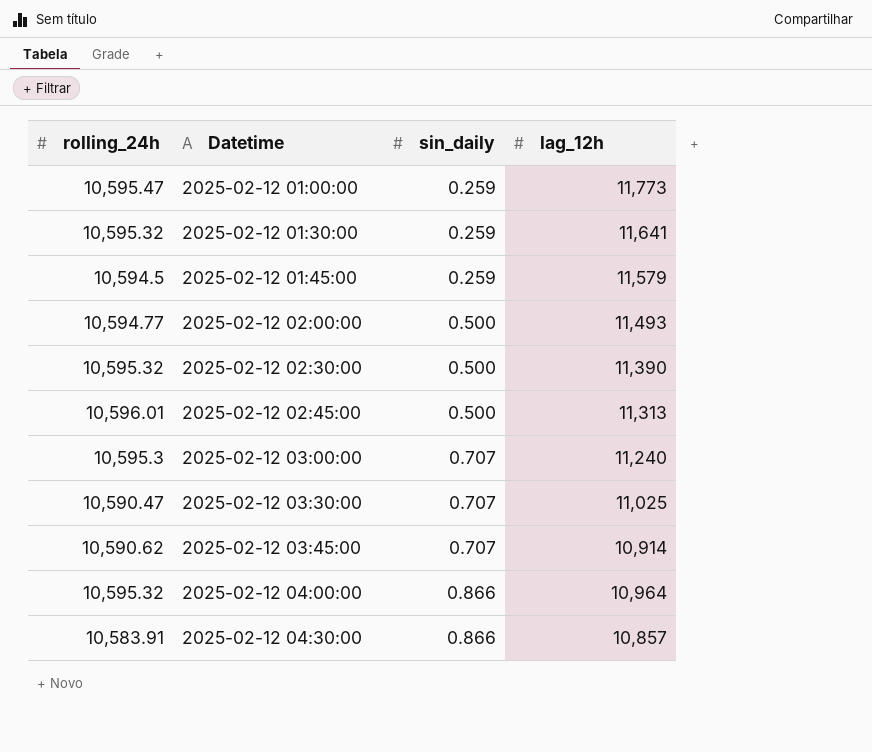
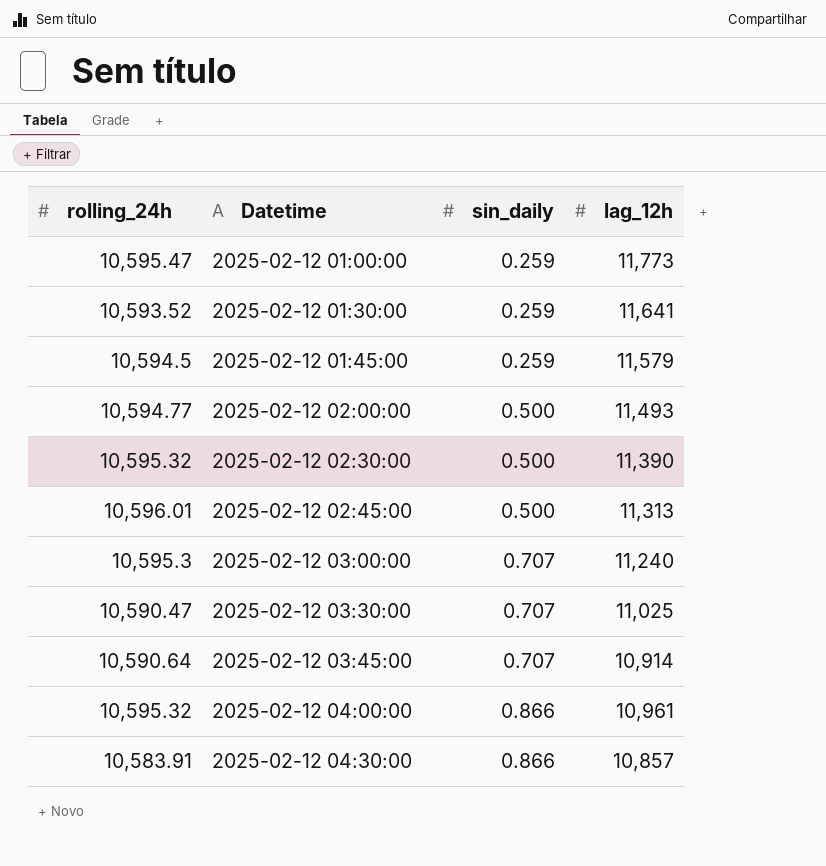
2025-02-12 01:30:00 | rolling_24h: 10,595.32 -> 10,593.52
2025-02-12 03:45:00 | rolling_24h: 10,590.62 -> 10,590.64
2025-02-12 04:00:00 | lag_12h: 10,964 -> 10,961

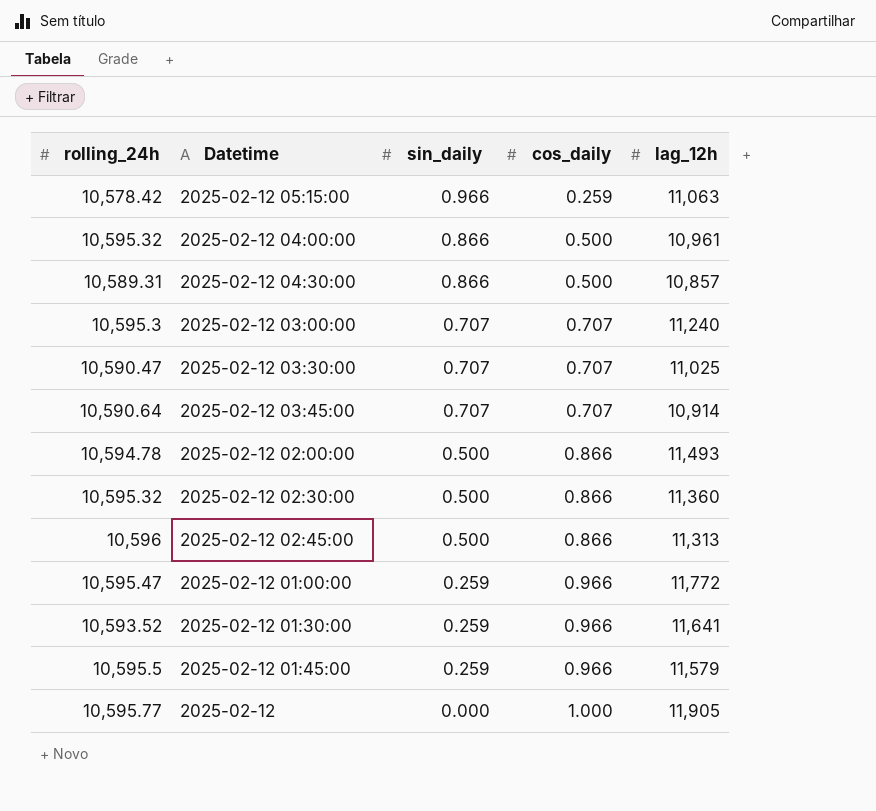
row order: Datetime ascending -> sin_daily descending
column cos_daily | position: none -> 4
row 2025-02-12 05:15:00: none -> 10,578.42 | 0.966 | 0.259 | 11,063
2025-02-12 04:30:00 | rolling_24h: 10,583.91 -> 10,589.31
2025-02-12 02:00:00 | rolling_24h: 10,594.77 -> 10,594.78
2025-02-12 02:30:00 | lag_12h: 11,390 -> 11,360
2025-02-12 02:45:00 | rolling_24h: 10,596.01 -> 10,596
2025-02-12 01:00:00 | lag_12h: 11,773 -> 11,772
2025-02-12 01:45:00 | rolling_24h: 10,594.5 -> 10,595.5
row 2025-02-12: none -> 10,595.77 | 0.000 | 1.000 | 11,905

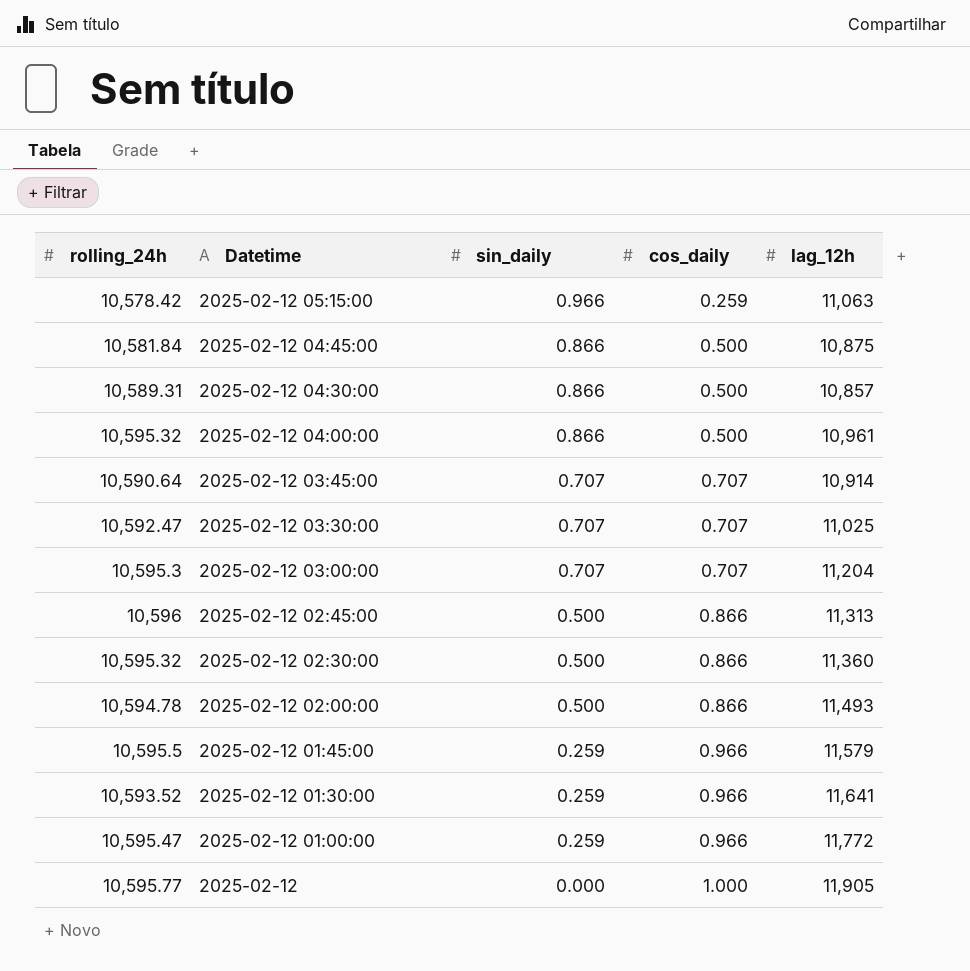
row order: sin_daily descending -> Datetime descending
row 2025-02-12 04:45:00: none -> 10,581.84 | 0.866 | 0.500 | 10,875
2025-02-12 03:30:00 | rolling_24h: 10,590.47 -> 10,592.47
2025-02-12 03:00:00 | lag_12h: 11,240 -> 11,204

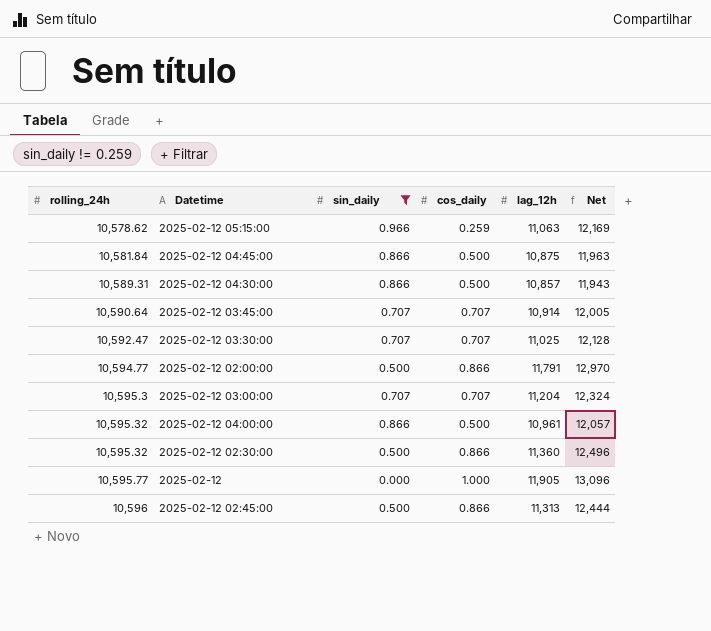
filter: none -> sin_daily != 0.259
row order: Datetime descending -> rolling_24h ascending
column Net | formula: none -> [lag_12h] * 1.1
2025-02-12 05:15:00 | rolling_24h: 10,578.42 -> 10,578.62
2025-02-12 02:00:00 | rolling_24h: 10,594.78 -> 10,594.77
2025-02-12 02:00:00 | lag_12h: 11,493 -> 11,791

